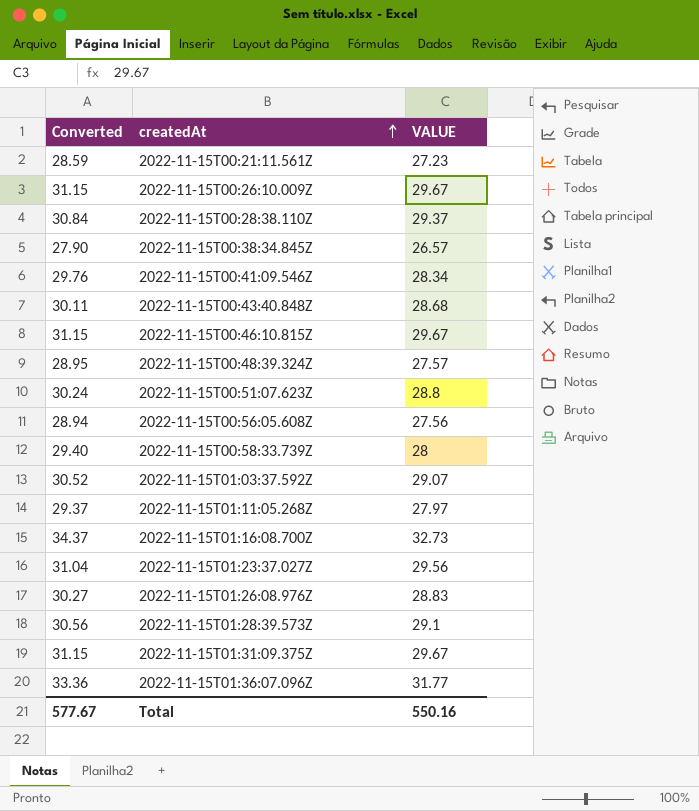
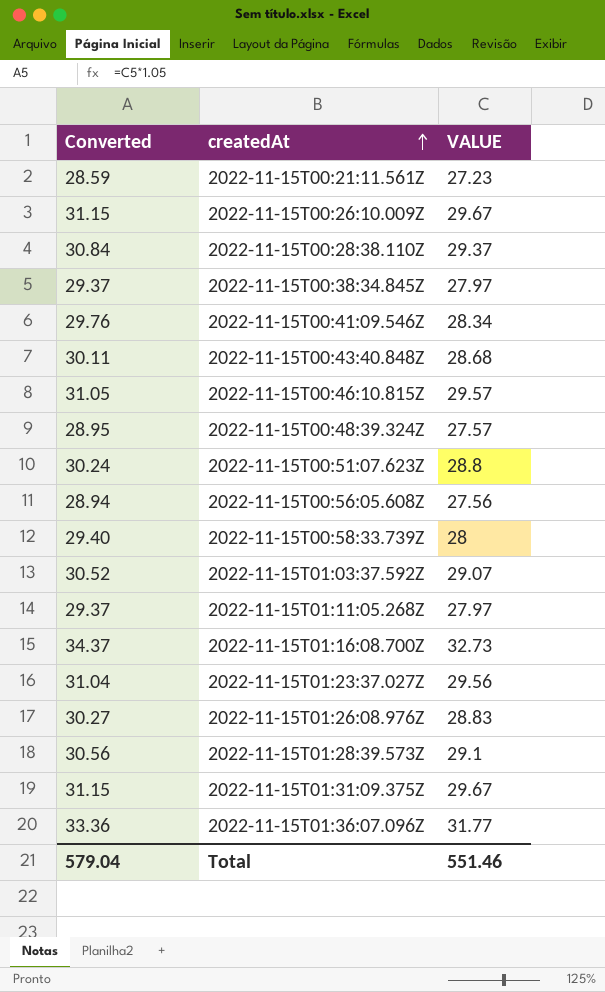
2022-11-15T00:38:34.845Z | Converted: 27.90 -> 29.37
2022-11-15T00:38:34.845Z | VALUE: 26.57 -> 27.97
2022-11-15T00:46:10.815Z | Converted: 31.15 -> 31.05
2022-11-15T00:46:10.815Z | VALUE: 29.67 -> 29.57
Total | Converted: 577.67 -> 579.04
Total | VALUE: 550.16 -> 551.46

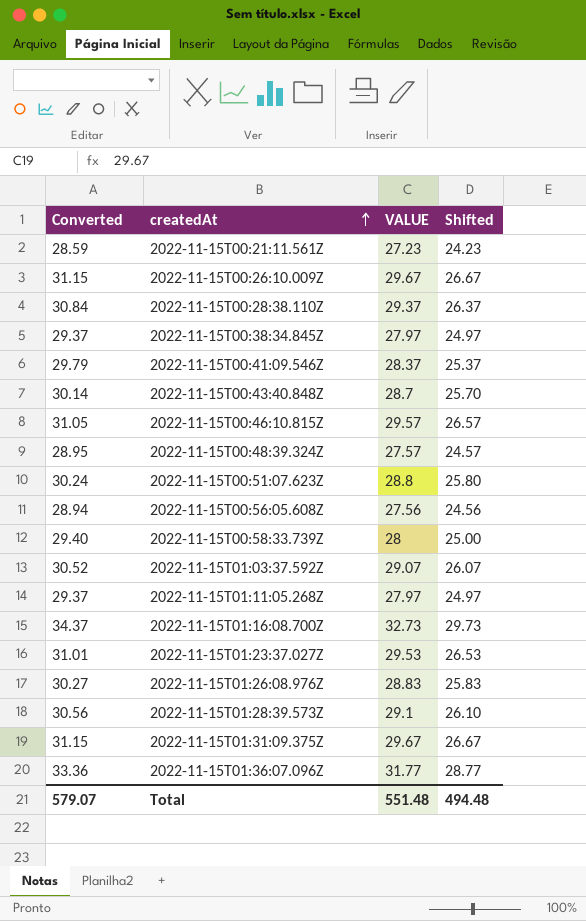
column Shifted | formula: none -> [VALUE] - 3
2022-11-15T00:41:09.546Z | Converted: 29.76 -> 29.79
2022-11-15T00:41:09.546Z | VALUE: 28.34 -> 28.37
2022-11-15T00:43:40.848Z | Converted: 30.11 -> 30.14
2022-11-15T00:43:40.848Z | VALUE: 28.68 -> 28.7
2022-11-15T01:23:37.027Z | Converted: 31.04 -> 31.01
2022-11-15T01:23:37.027Z | VALUE: 29.56 -> 29.53
Total | Converted: 579.04 -> 579.07
Total | VALUE: 551.46 -> 551.48

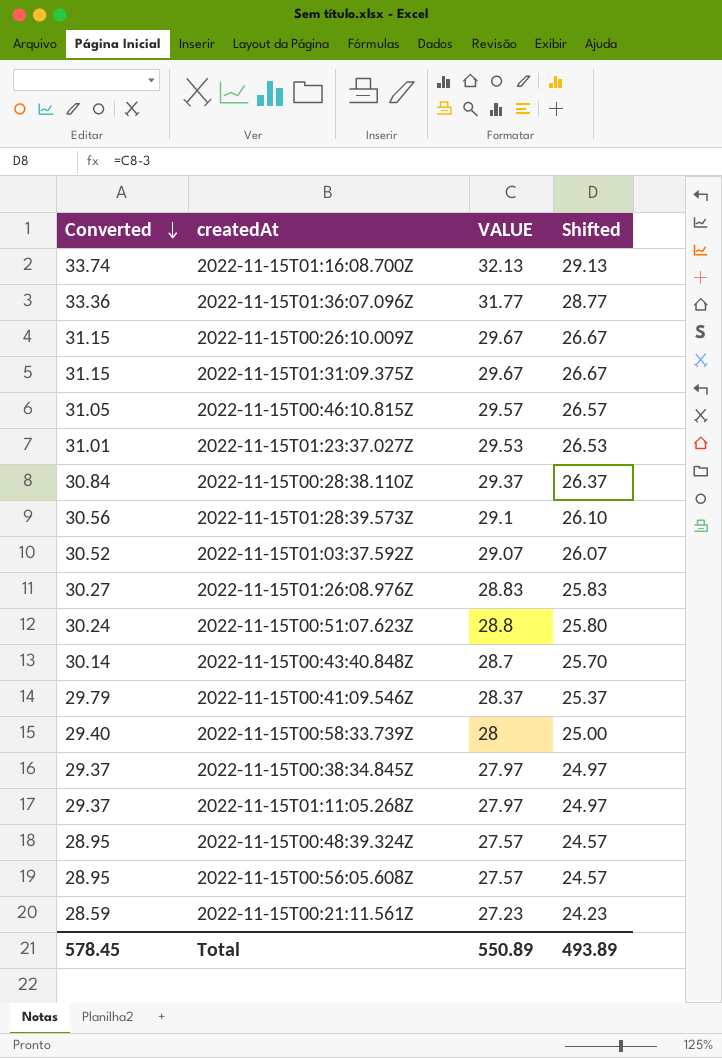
row order: createdAt ascending -> Converted descending
2022-11-15T01:16:08.700Z | Converted: 34.37 -> 33.74
2022-11-15T01:16:08.700Z | VALUE: 32.73 -> 32.13
2022-11-15T01:16:08.700Z | Shifted: 29.73 -> 29.13
2022-11-15T00:56:05.608Z | Converted: 28.94 -> 28.95
2022-11-15T00:56:05.608Z | VALUE: 27.56 -> 27.57
2022-11-15T00:56:05.608Z | Shifted: 24.56 -> 24.57
Total | Converted: 579.07 -> 578.45
Total | VALUE: 551.48 -> 550.89
Total | Shifted: 494.48 -> 493.89

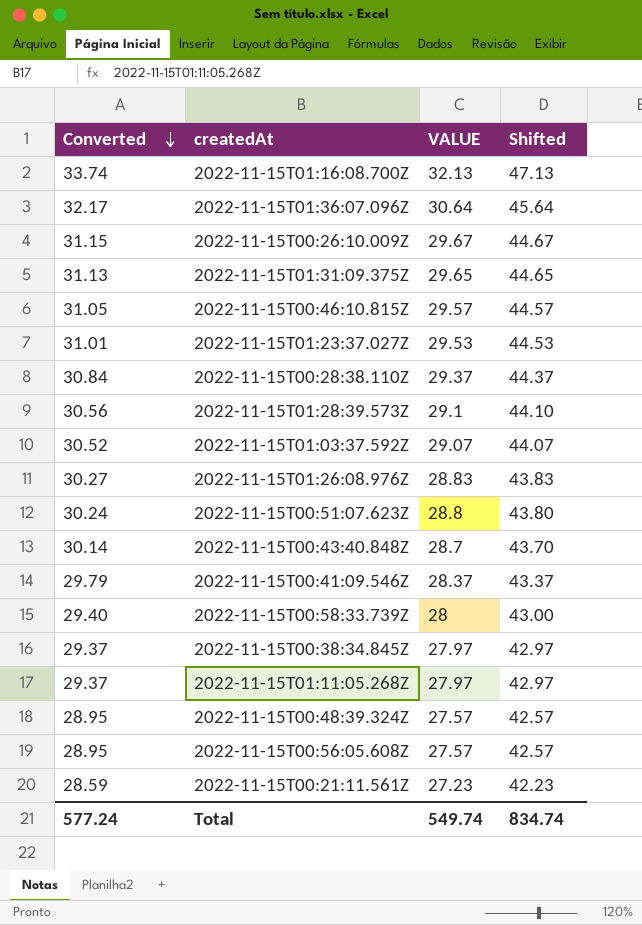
column Shifted | formula: [VALUE] - 3 -> [VALUE] + 15
2022-11-15T01:36:07.096Z | Converted: 33.36 -> 32.17
2022-11-15T01:36:07.096Z | VALUE: 31.77 -> 30.64
2022-11-15T01:31:09.375Z | Converted: 31.15 -> 31.13
2022-11-15T01:31:09.375Z | VALUE: 29.67 -> 29.65
Total | Converted: 578.45 -> 577.24
Total | VALUE: 550.89 -> 549.74
Total | Shifted: 493.89 -> 834.74

